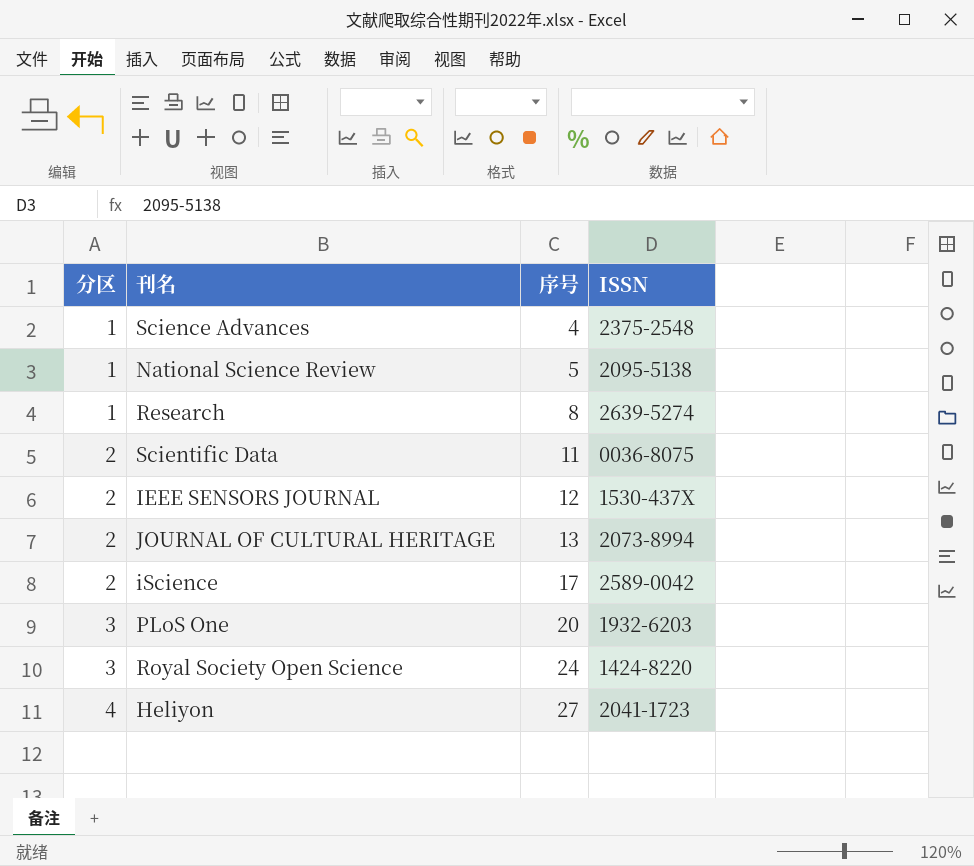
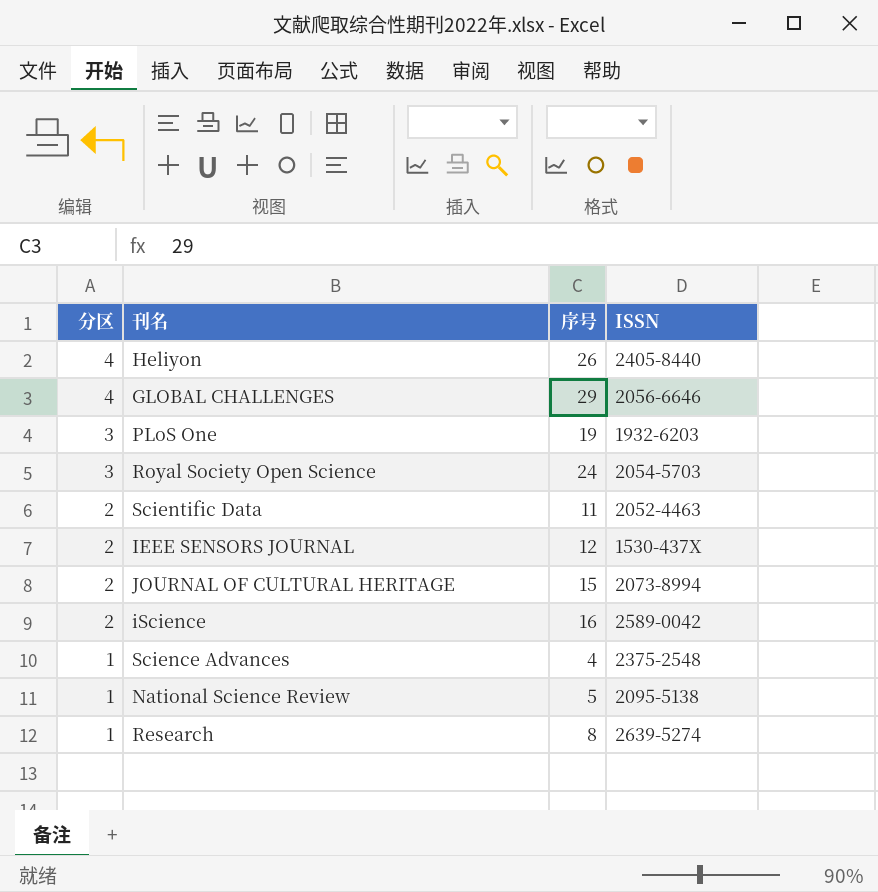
row order: 分区 ascending -> 分区 descending
Heliyon | 序号: 27 -> 26
Heliyon | ISSN: 2041-1723 -> 2405-8440
row GLOBAL CHALLENGES: none -> 4 | 29 | 2056-6646
PLoS One | 序号: 20 -> 19
Royal Society Open Science | ISSN: 1424-8220 -> 2054-5703
Scientific Data | ISSN: 0036-8075 -> 2052-4463
JOURNAL OF CULTURAL HERITAGE | 序号: 13 -> 15
iScience | 序号: 17 -> 16

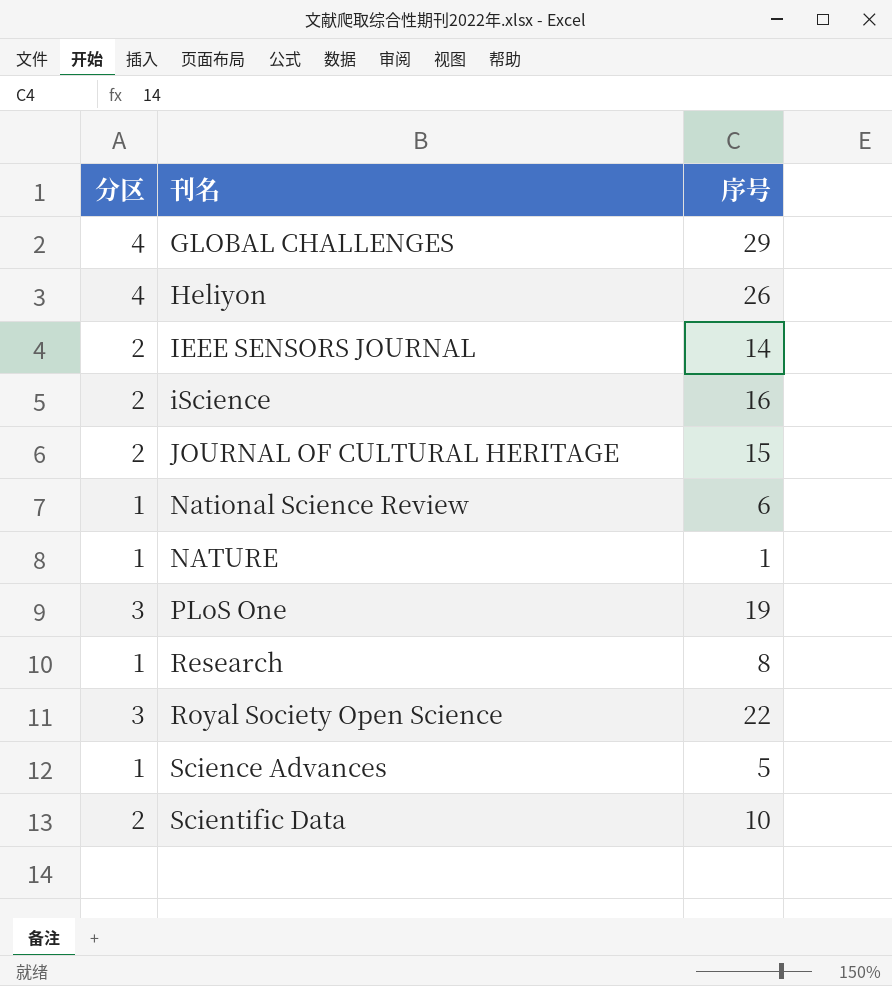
row order: 分区 descending -> 刊名 ascending
column ISSN | position: 4 -> none
IEEE SENSORS JOURNAL | 序号: 12 -> 14
National Science Review | 序号: 5 -> 6
row NATURE: none -> 1 | 1
Royal Society Open Science | 序号: 24 -> 22
Science Advances | 序号: 4 -> 5
Scientific Data | 序号: 11 -> 10

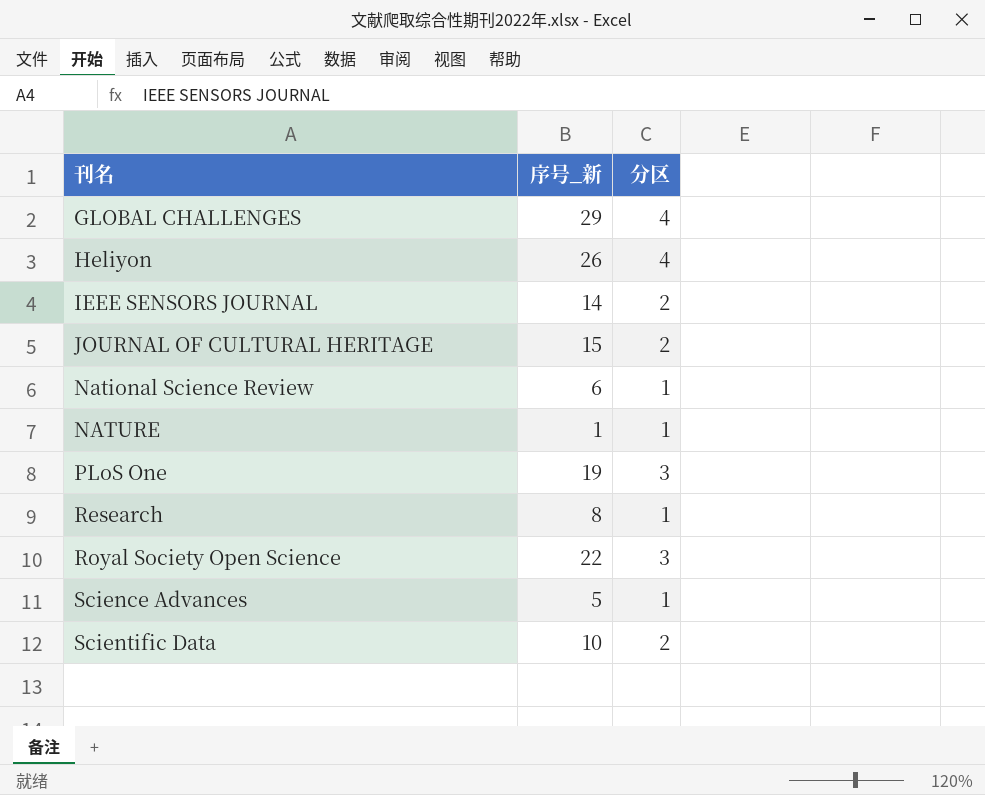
column name: 序号 -> 序号_新
column 分区 | position: 1 -> 3
row iScience: 2 | 16 -> none

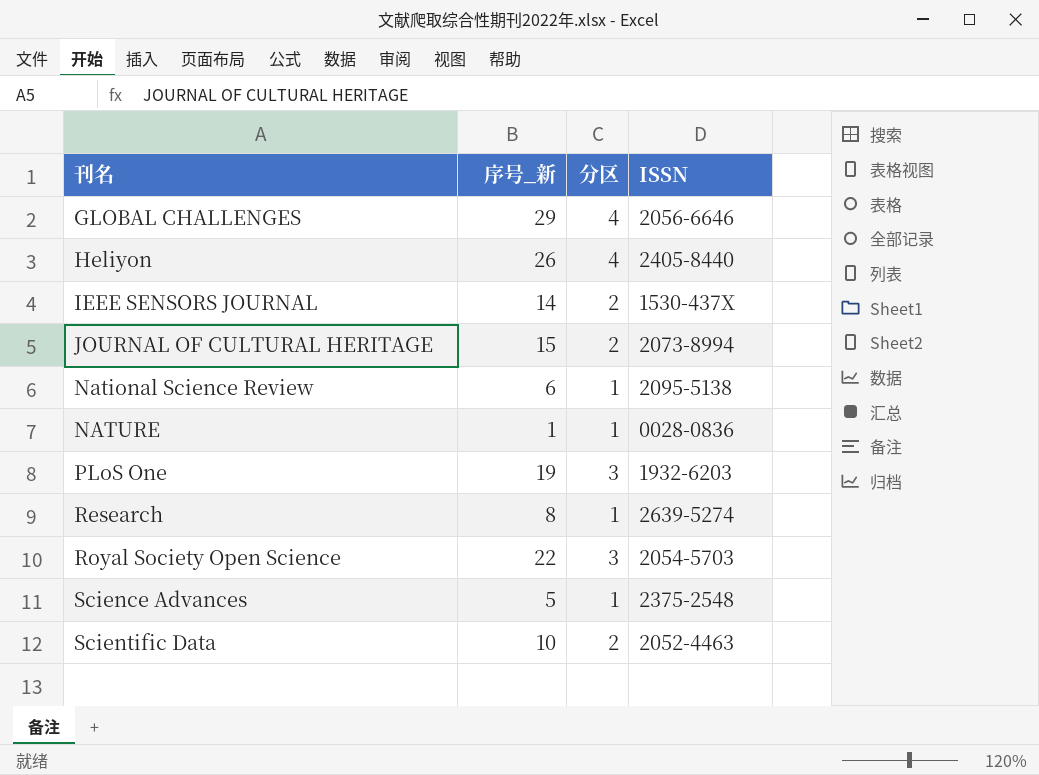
column ISSN | position: none -> 4

